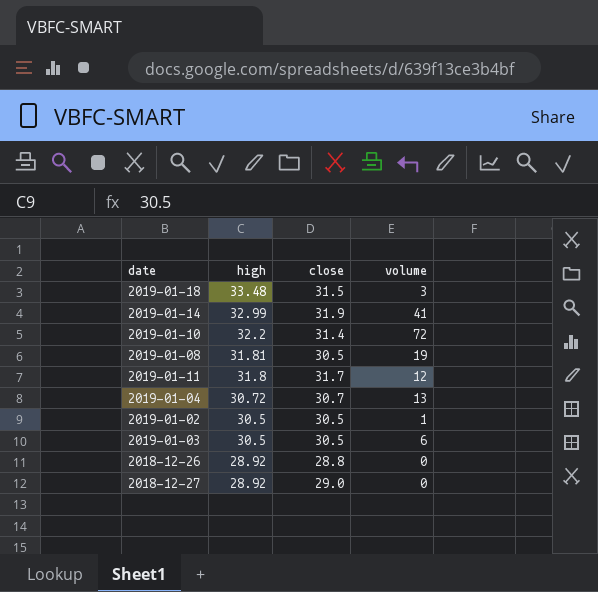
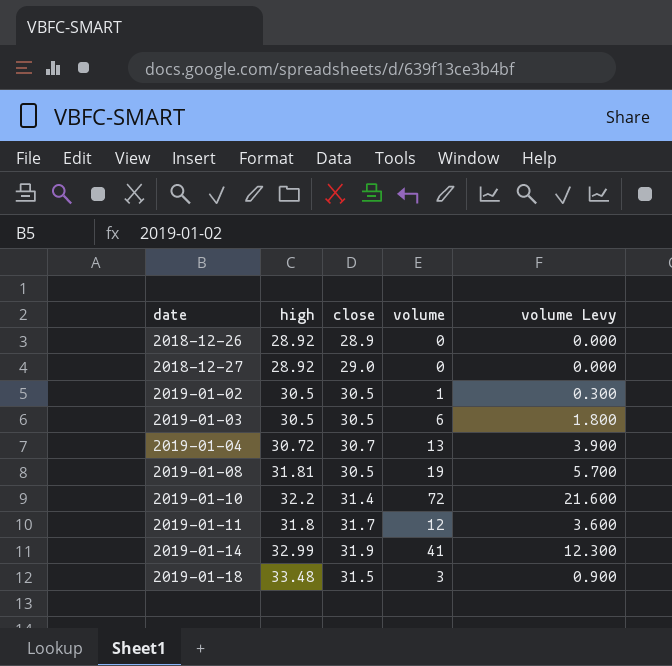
row order: high descending -> date ascending
column volume Levy | formula: none -> [volume] * 0.3
2018-12-26 | close: 28.8 -> 28.9

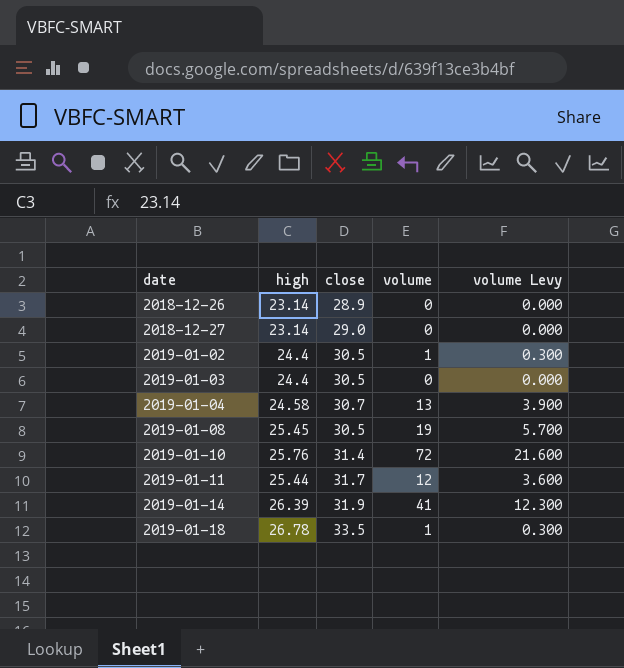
2018-12-26 | high: 28.92 -> 23.14
2018-12-27 | high: 28.92 -> 23.14
2019-01-02 | high: 30.5 -> 24.4
2019-01-03 | high: 30.5 -> 24.4
2019-01-03 | volume: 6 -> 0
2019-01-03 | volume Levy: 1.800 -> 0.000
2019-01-04 | high: 30.72 -> 24.58
2019-01-08 | high: 31.81 -> 25.45
2019-01-10 | high: 32.2 -> 25.76
2019-01-11 | high: 31.8 -> 25.44
2019-01-14 | high: 32.99 -> 26.39
2019-01-18 | high: 33.48 -> 26.78
2019-01-18 | close: 31.5 -> 33.5
2019-01-18 | volume: 3 -> 1
2019-01-18 | volume Levy: 0.900 -> 0.300

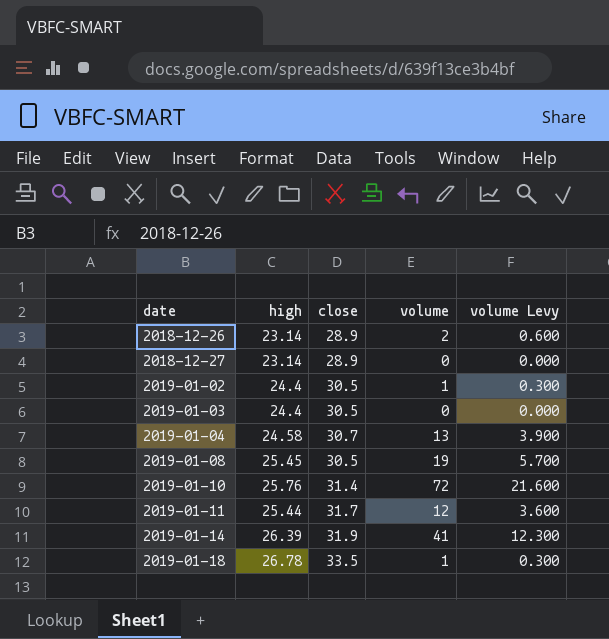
2018-12-26 | volume: 0 -> 2
2018-12-26 | volume Levy: 0.000 -> 0.600
2018-12-27 | close: 29.0 -> 28.9

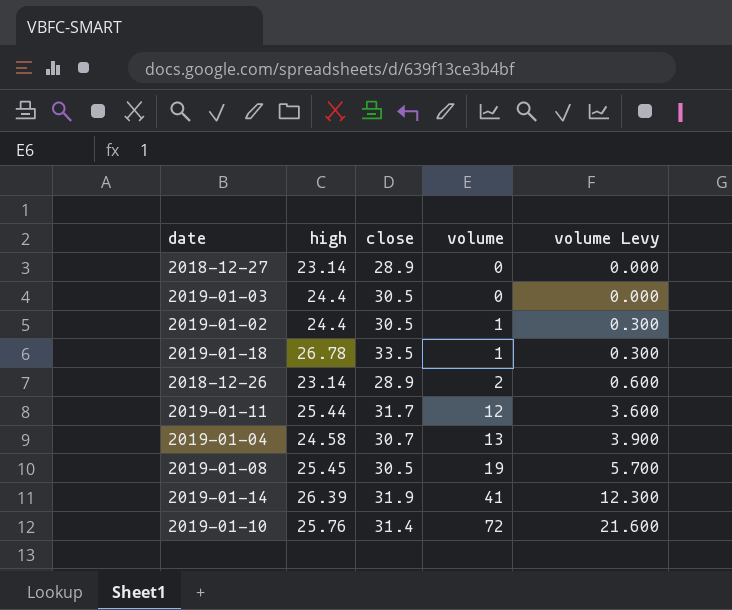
row order: date ascending -> volume ascending

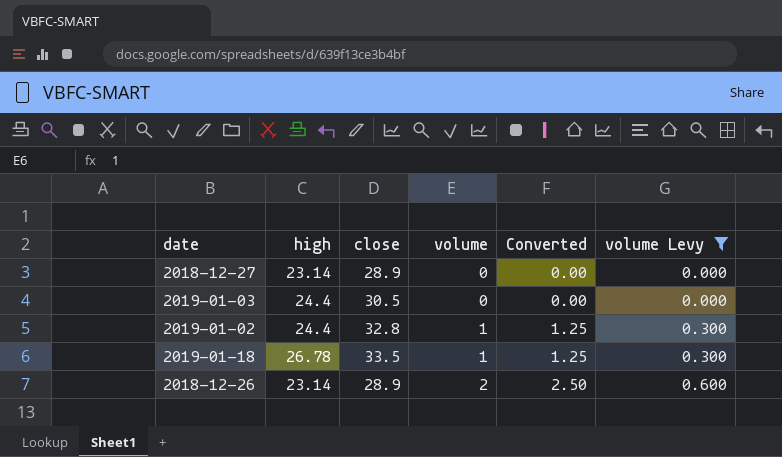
filter: none -> volume Levy <= 0.600
column Converted | formula: none -> [volume] * 1.25
2019-01-02 | close: 30.5 -> 32.8

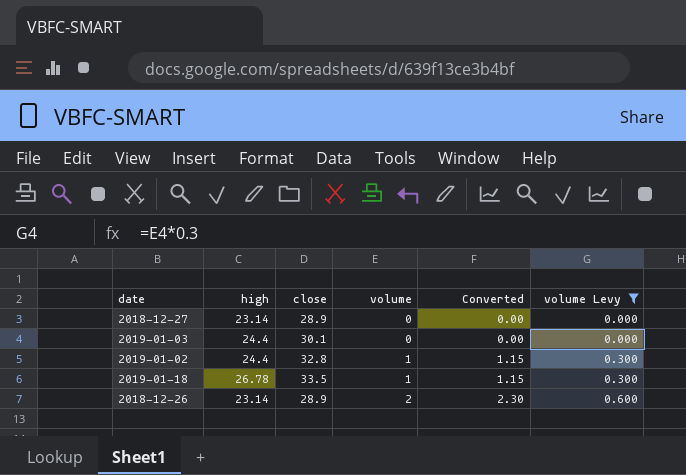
column Converted | formula: [volume] * 1.25 -> [volume] * 1.15
2019-01-03 | close: 30.5 -> 30.1

